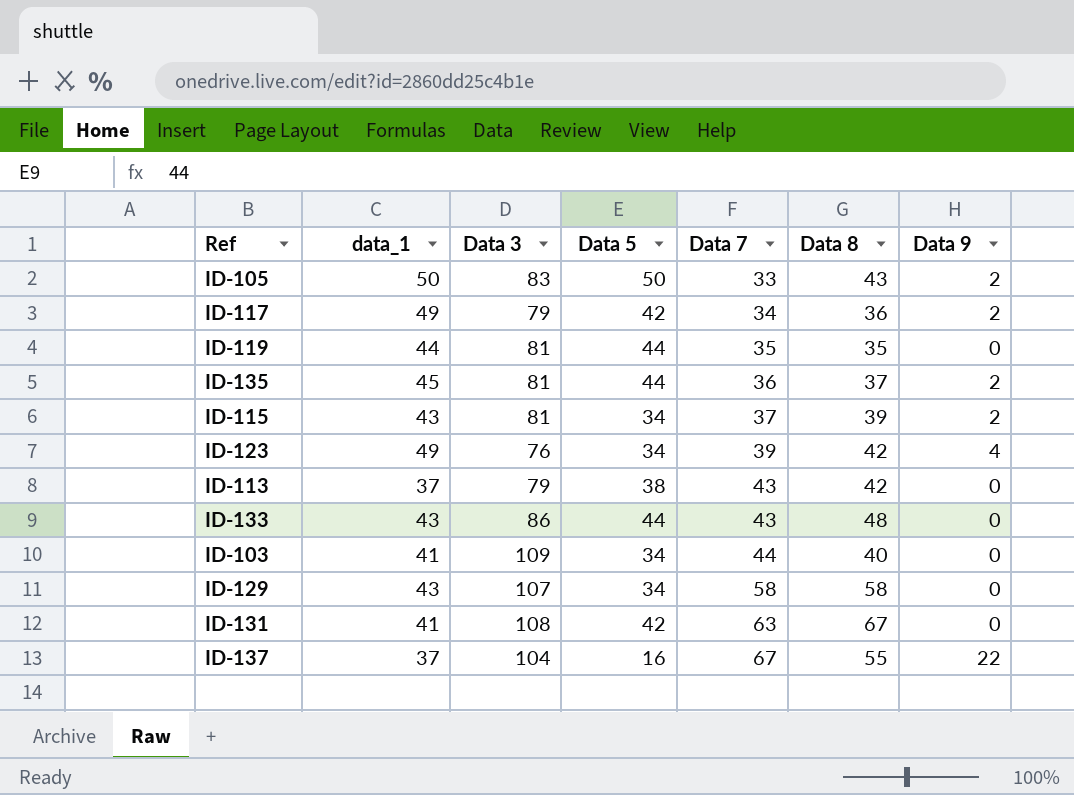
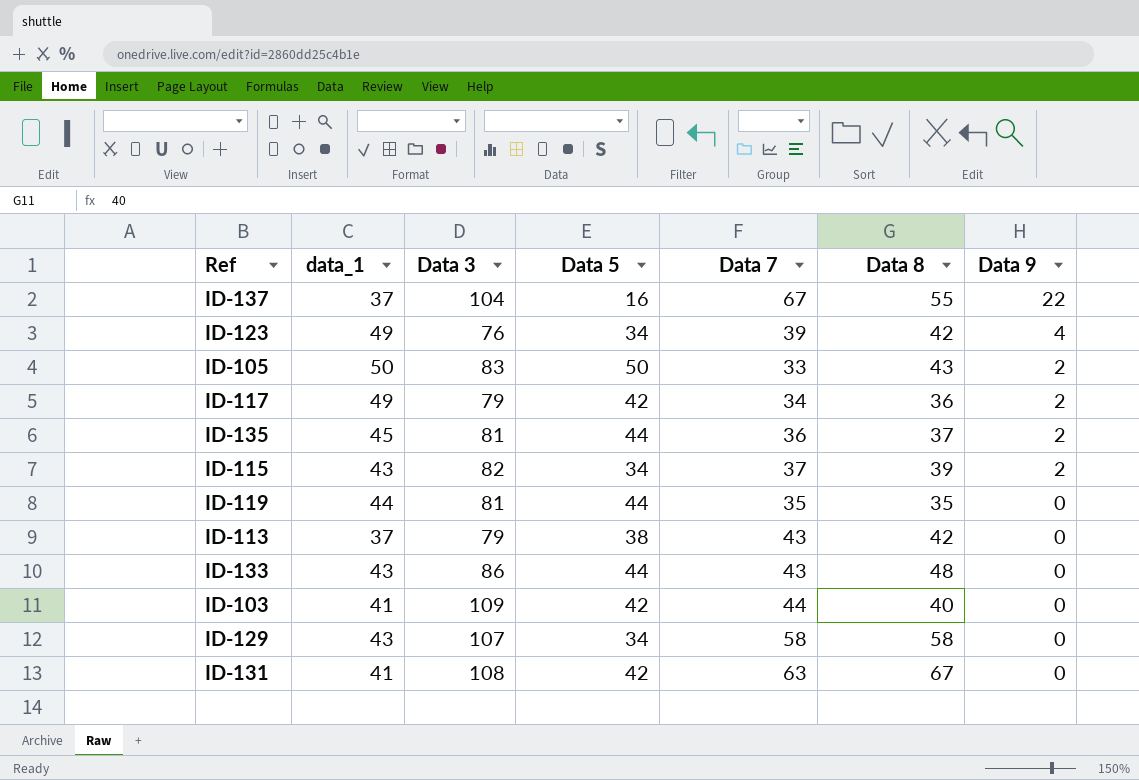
row order: Data 7 ascending -> Data 9 descending
ID-115 | Data 3: 81 -> 82
ID-103 | Data 5: 34 -> 42

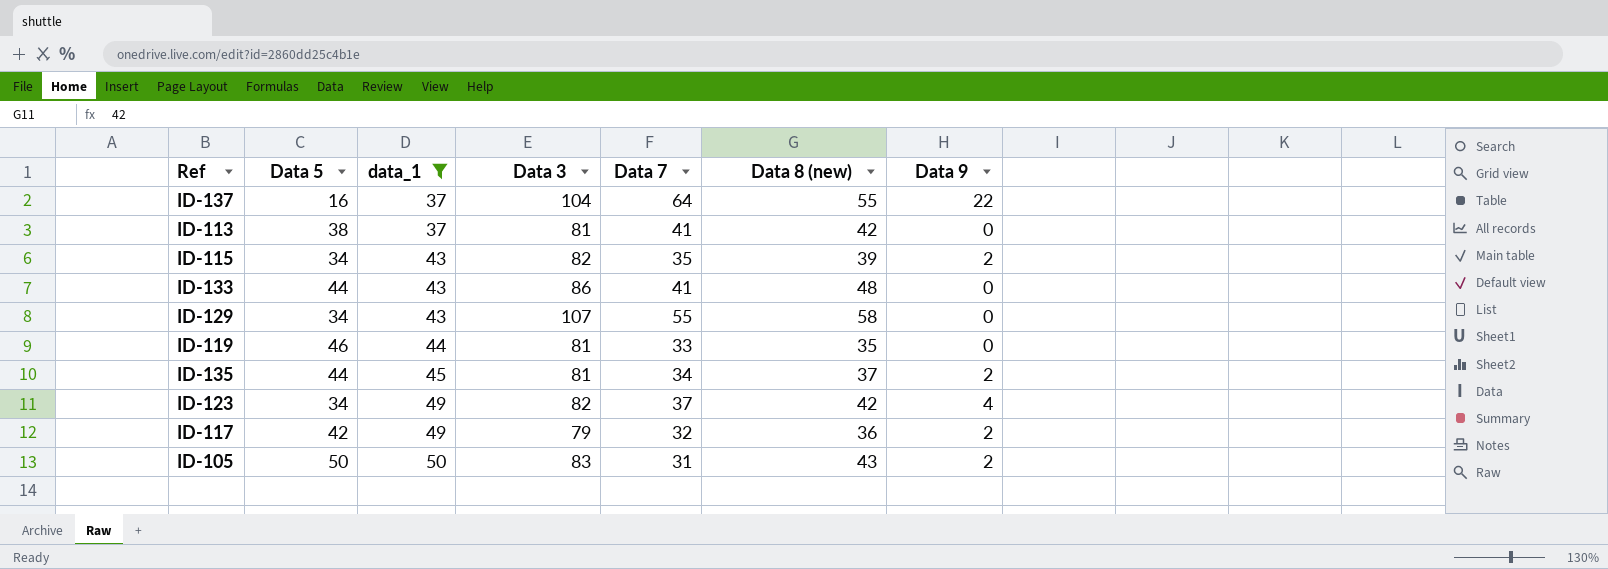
filter: none -> data_1 != 41
row order: Data 9 descending -> data_1 ascending
column Data 5 | position: 4 -> 2
column name: Data 8 -> Data 8 (new)
ID-137 | Data 7: 67 -> 64
ID-113 | Data 3: 79 -> 81
ID-113 | Data 7: 43 -> 41
ID-115 | Data 7: 37 -> 35
ID-133 | Data 7: 43 -> 41
ID-129 | Data 7: 58 -> 55
ID-119 | Data 5: 44 -> 46
ID-119 | Data 7: 35 -> 33
ID-135 | Data 7: 36 -> 34
ID-123 | Data 3: 76 -> 82
ID-123 | Data 7: 39 -> 37
ID-117 | Data 7: 34 -> 32
ID-105 | Data 7: 33 -> 31

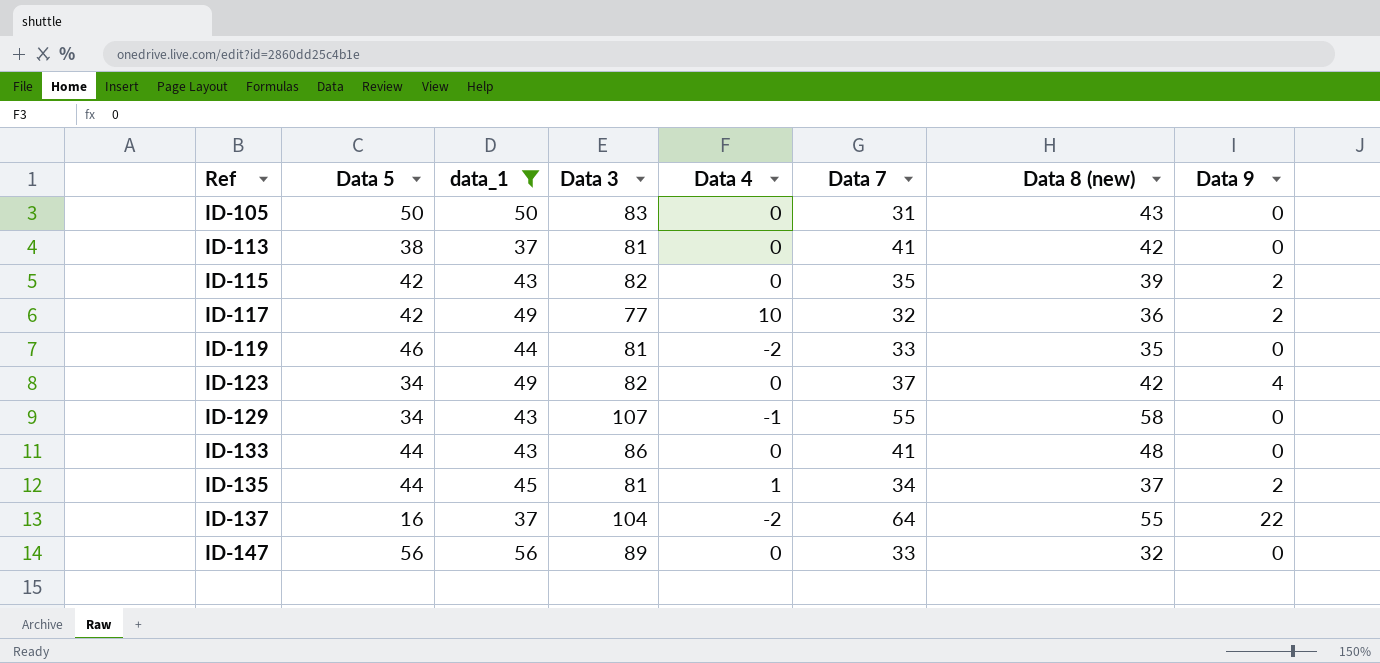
row order: data_1 ascending -> Ref ascending
column Data 4 | position: none -> 5
ID-105 | Data 9: 2 -> 0
ID-115 | Data 5: 34 -> 42
ID-117 | Data 3: 79 -> 77
row ID-147: none -> 56 | 56 | 89 | 0 | 33 | 32 | 0

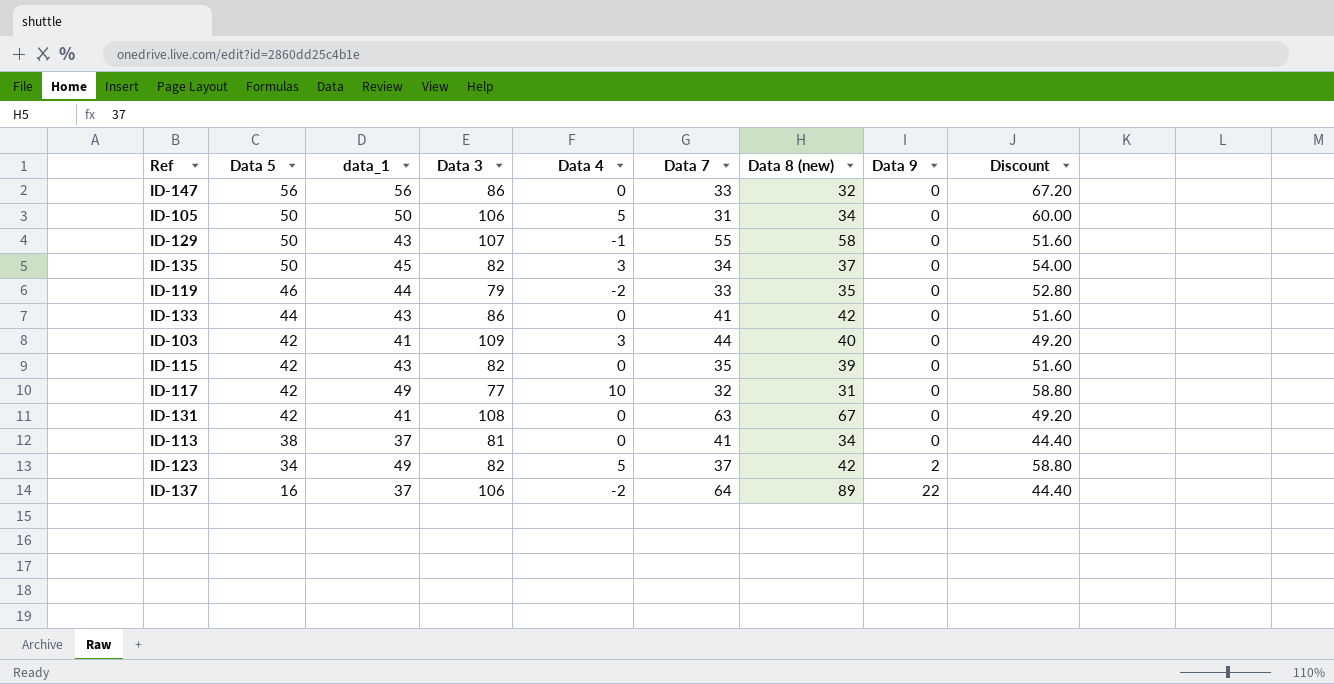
filter: data_1 != 41 -> none
row order: Ref ascending -> Data 5 descending
column Discount | formula: none -> [data_1] * 1.2
ID-147 | Data 3: 89 -> 86
ID-105 | Data 3: 83 -> 106
ID-105 | Data 4: 0 -> 5
ID-105 | Data 8 (new): 43 -> 34
ID-129 | Data 5: 34 -> 50
ID-135 | Data 5: 44 -> 50
ID-135 | Data 3: 81 -> 82
ID-135 | Data 4: 1 -> 3
ID-135 | Data 9: 2 -> 0
ID-119 | Data 3: 81 -> 79
ID-133 | Data 8 (new): 48 -> 42
ID-115 | Data 9: 2 -> 0
ID-117 | Data 8 (new): 36 -> 31
ID-117 | Data 9: 2 -> 0
ID-113 | Data 8 (new): 42 -> 34
ID-123 | Data 4: 0 -> 5
ID-123 | Data 9: 4 -> 2
ID-137 | Data 3: 104 -> 106
ID-137 | Data 8 (new): 55 -> 89

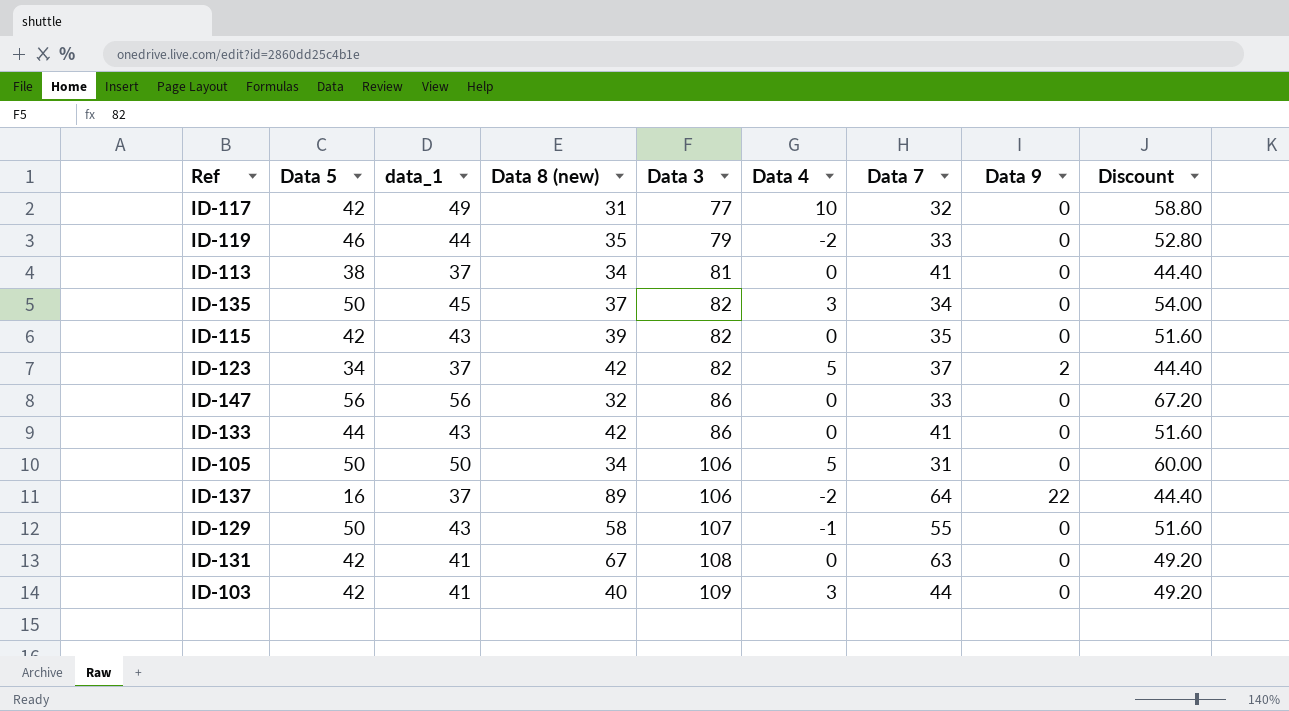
row order: Data 5 descending -> Data 3 ascending
column Data 8 (new) | position: 7 -> 4
ID-123 | data_1: 49 -> 37
ID-123 | Discount: 58.80 -> 44.40

